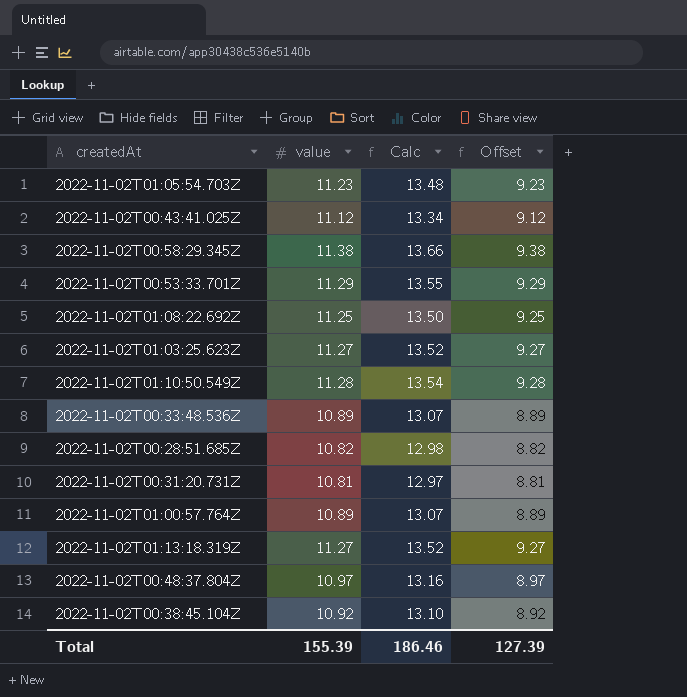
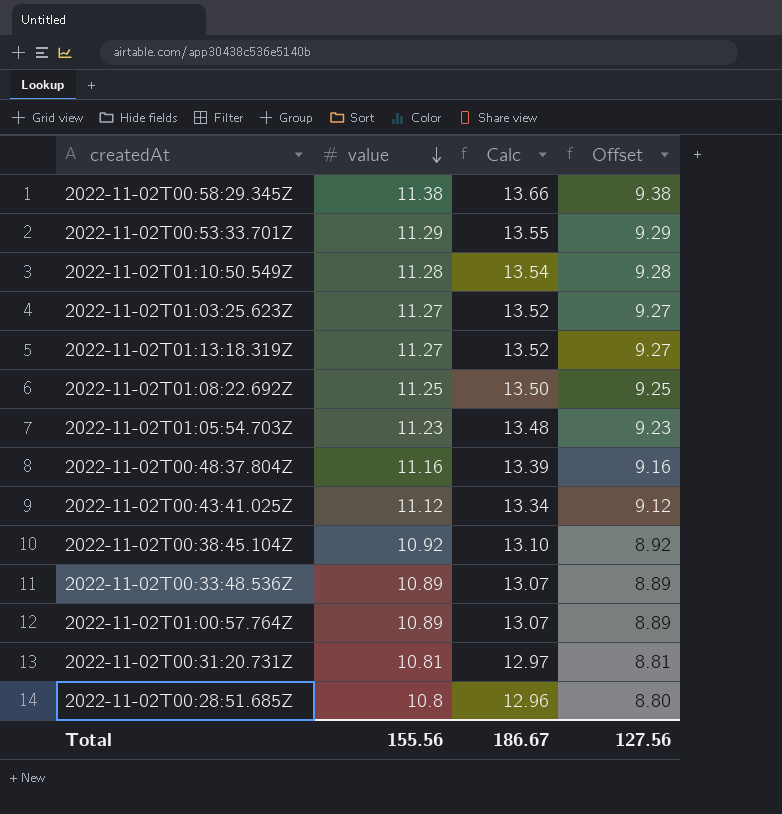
row order: none -> value descending
2022-11-02T00:48:37.804Z | value: 10.97 -> 11.16
2022-11-02T00:48:37.804Z | Calc: 13.16 -> 13.39
2022-11-02T00:48:37.804Z | Offset: 8.97 -> 9.16
2022-11-02T00:28:51.685Z | value: 10.82 -> 10.8
2022-11-02T00:28:51.685Z | Calc: 12.98 -> 12.96
2022-11-02T00:28:51.685Z | Offset: 8.82 -> 8.80
Total | value: 155.39 -> 155.56
Total | Calc: 186.46 -> 186.67
Total | Offset: 127.39 -> 127.56

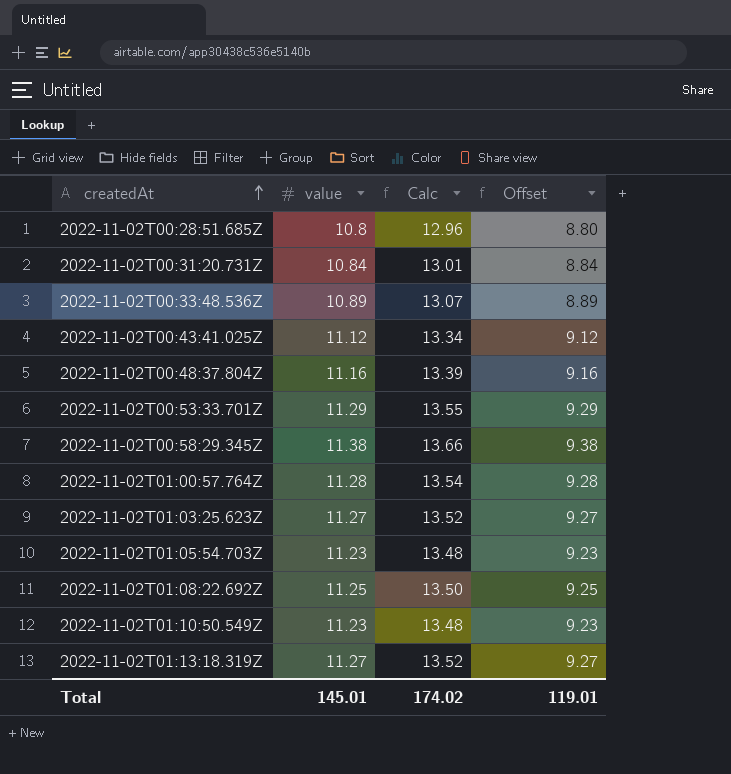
row order: value descending -> createdAt ascending
row 2022-11-02T00:38:45.104Z: 10.92 | 13.10 | 8.92 -> none
2022-11-02T00:31:20.731Z | value: 10.81 -> 10.84
2022-11-02T00:31:20.731Z | Calc: 12.97 -> 13.01
2022-11-02T00:31:20.731Z | Offset: 8.81 -> 8.84
2022-11-02T01:00:57.764Z | value: 10.89 -> 11.28
2022-11-02T01:00:57.764Z | Calc: 13.07 -> 13.54
2022-11-02T01:00:57.764Z | Offset: 8.89 -> 9.28
2022-11-02T01:10:50.549Z | value: 11.28 -> 11.23
2022-11-02T01:10:50.549Z | Calc: 13.54 -> 13.48
2022-11-02T01:10:50.549Z | Offset: 9.28 -> 9.23
Total | value: 155.56 -> 145.01
Total | Calc: 186.67 -> 174.02
Total | Offset: 127.56 -> 119.01

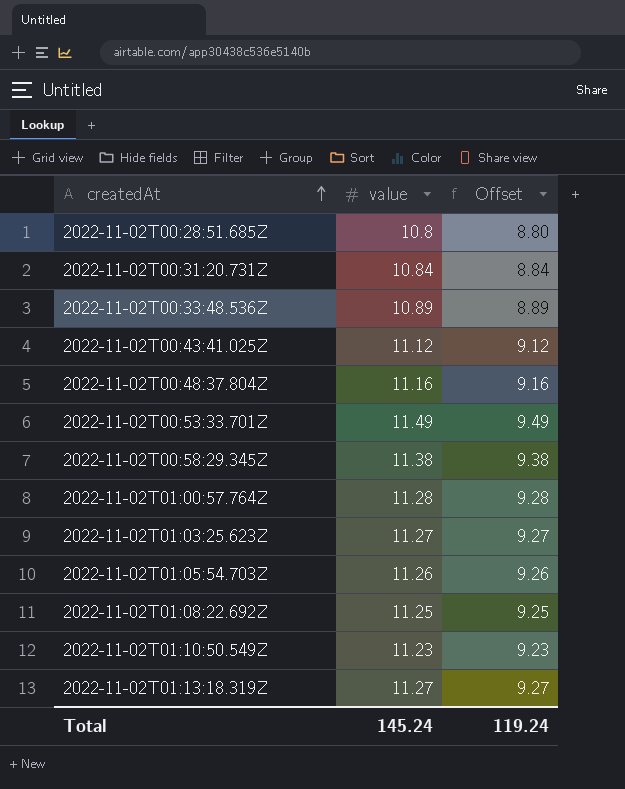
column Calc | formula: [value] * 1.2 -> none
2022-11-02T00:53:33.701Z | value: 11.29 -> 11.49
2022-11-02T00:53:33.701Z | Offset: 9.29 -> 9.49
2022-11-02T01:05:54.703Z | value: 11.23 -> 11.26
2022-11-02T01:05:54.703Z | Offset: 9.23 -> 9.26
Total | value: 145.01 -> 145.24
Total | Offset: 119.01 -> 119.24

